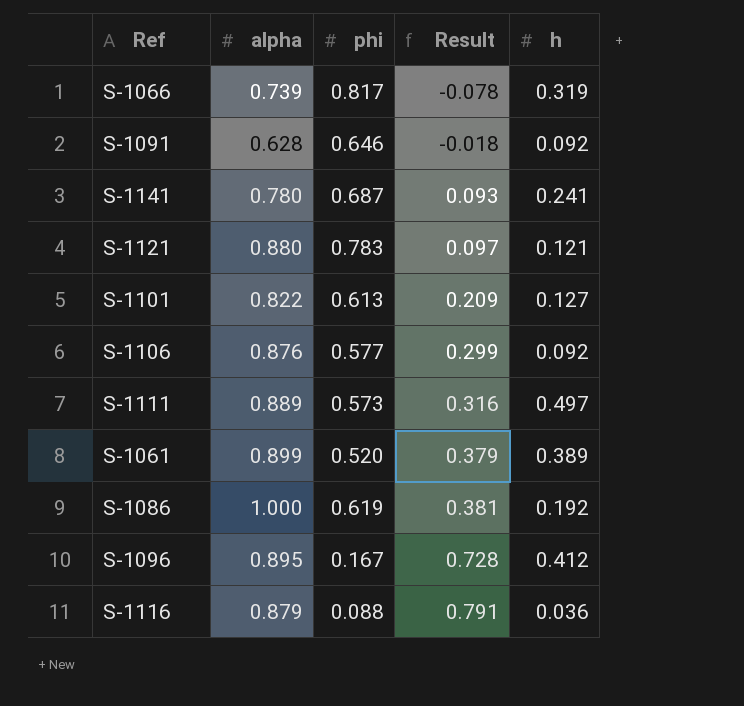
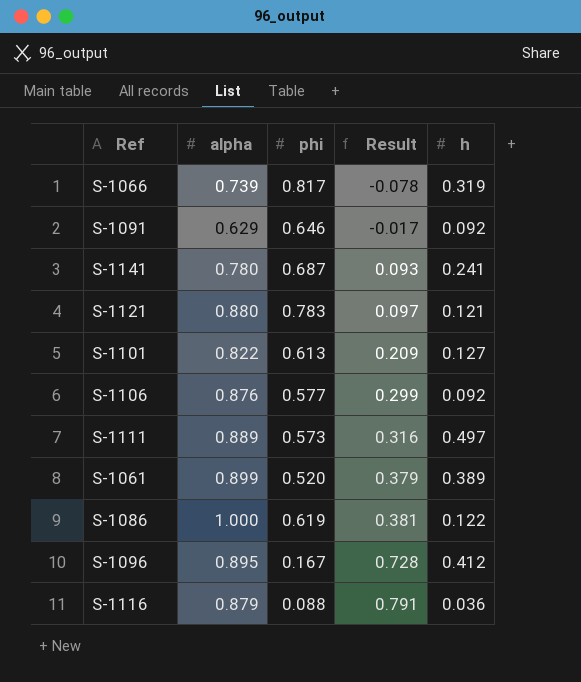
S-1091 | alpha: 0.628 -> 0.629
S-1091 | Result: -0.018 -> -0.017
S-1086 | h: 0.192 -> 0.122

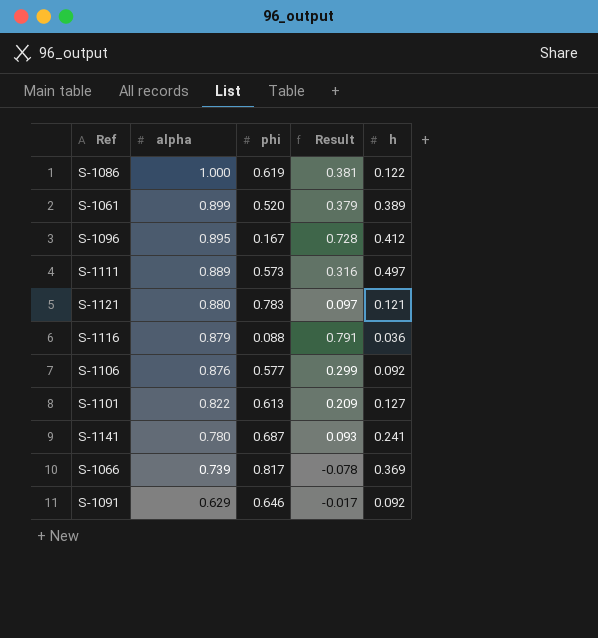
row order: Result ascending -> alpha descending
S-1066 | h: 0.319 -> 0.369

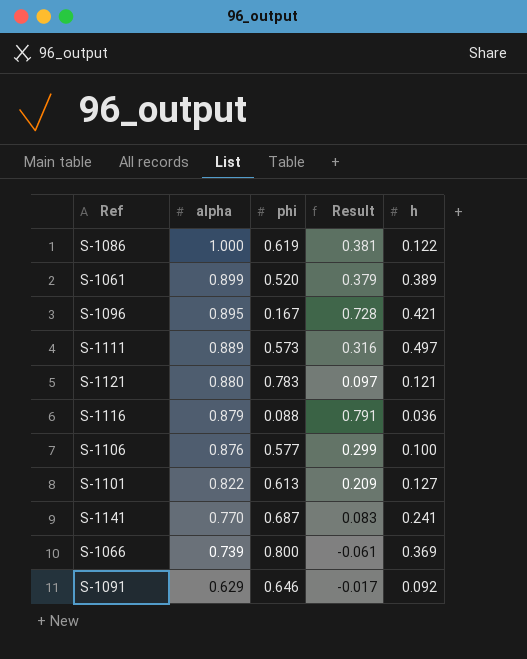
S-1096 | h: 0.412 -> 0.421
S-1106 | h: 0.092 -> 0.100
S-1141 | alpha: 0.780 -> 0.770
S-1141 | Result: 0.093 -> 0.083
S-1066 | phi: 0.817 -> 0.800
S-1066 | Result: -0.078 -> -0.061

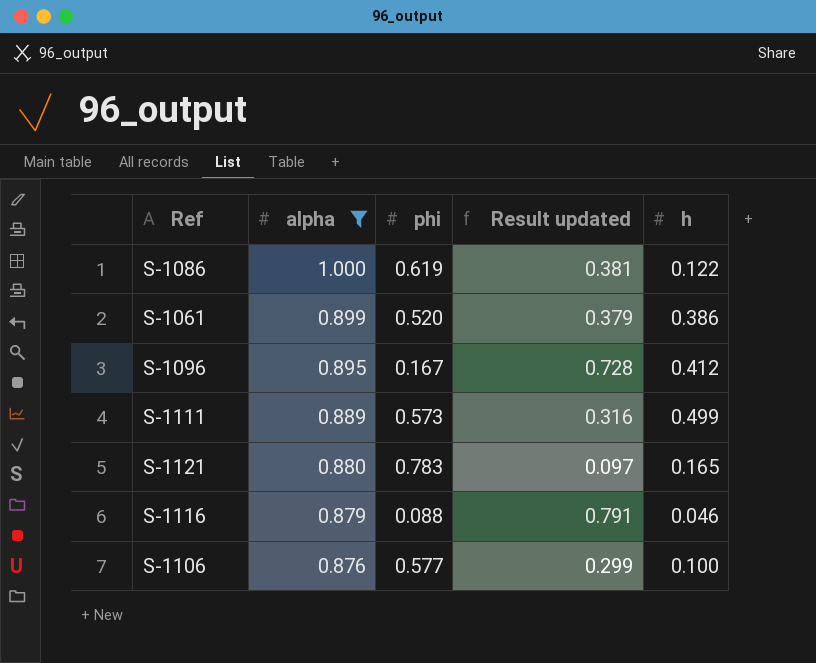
filter: none -> alpha >= 0.876
column name: Result -> Result updated
S-1061 | h: 0.389 -> 0.386
S-1096 | h: 0.421 -> 0.412
S-1111 | h: 0.497 -> 0.499
S-1121 | h: 0.121 -> 0.165
S-1116 | h: 0.036 -> 0.046

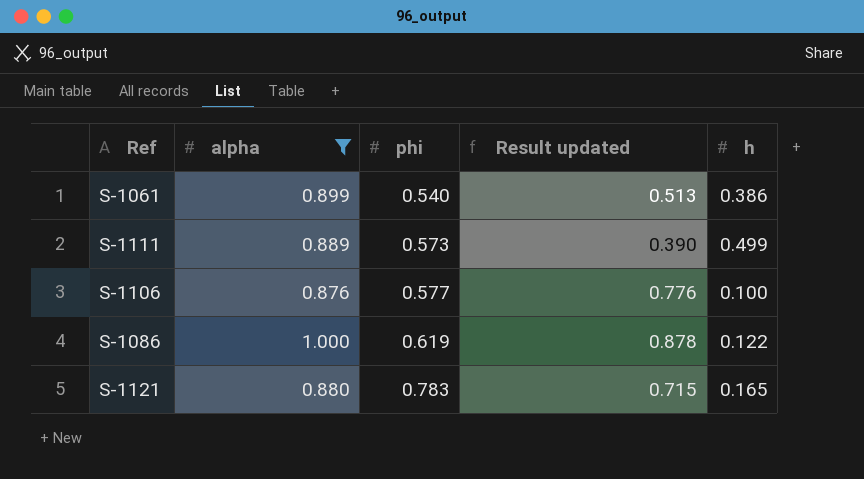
row order: alpha descending -> phi ascending
column Result updated | formula: [alpha] - [phi] -> [alpha] - [h]
row S-1096: 0.895 | 0.167 | 0.728 | 0.412 -> none
row S-1116: 0.879 | 0.088 | 0.791 | 0.046 -> none
S-1061 | phi: 0.520 -> 0.540

